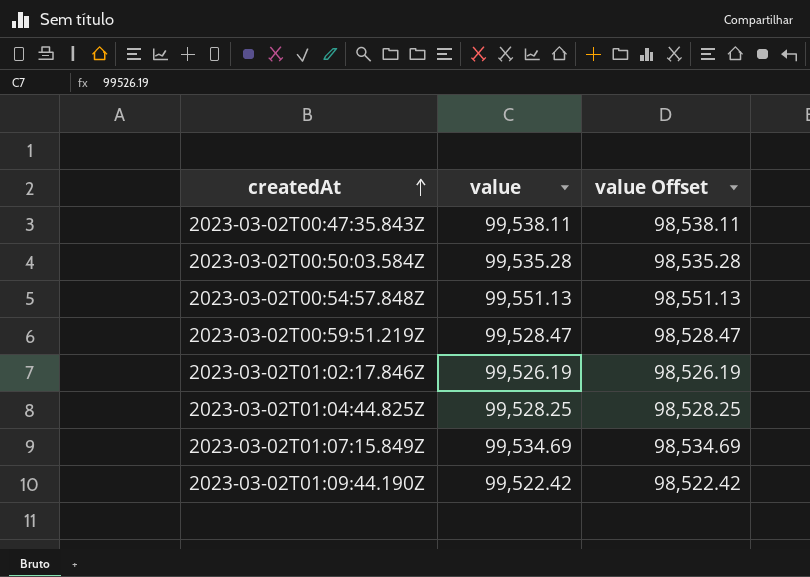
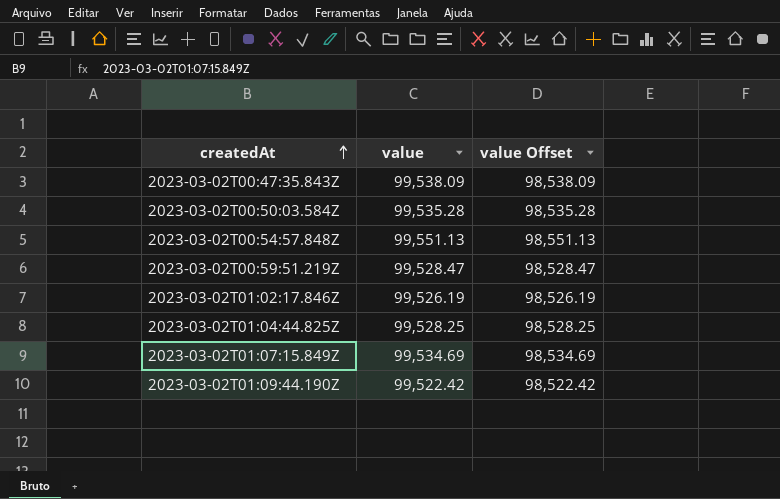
2023-03-02T00:47:35.843Z | value: 99,538.11 -> 99,538.09
2023-03-02T00:47:35.843Z | value Offset: 98,538.11 -> 98,538.09

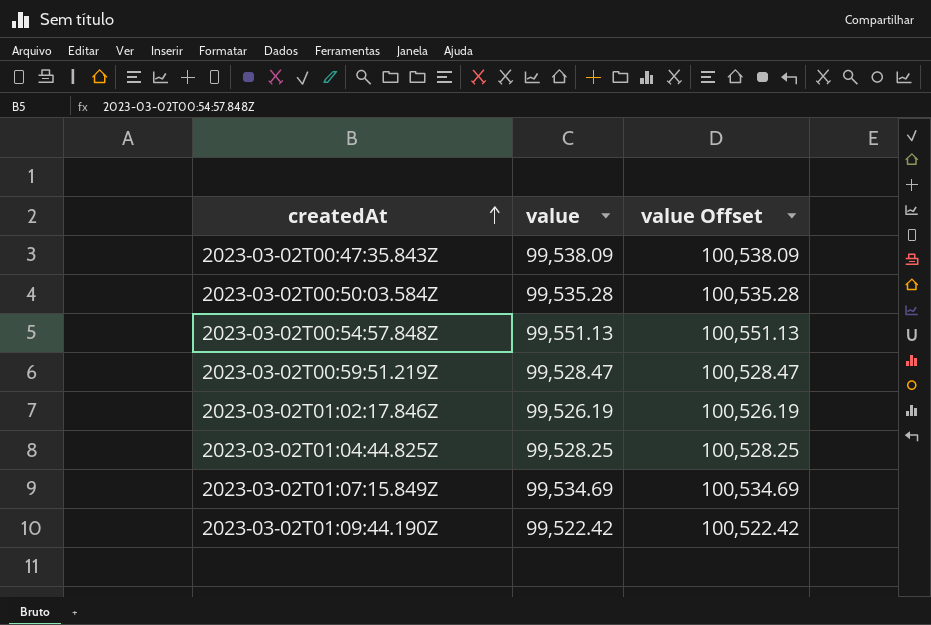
column value Offset | formula: [value] - 1000 -> [value] + 1000

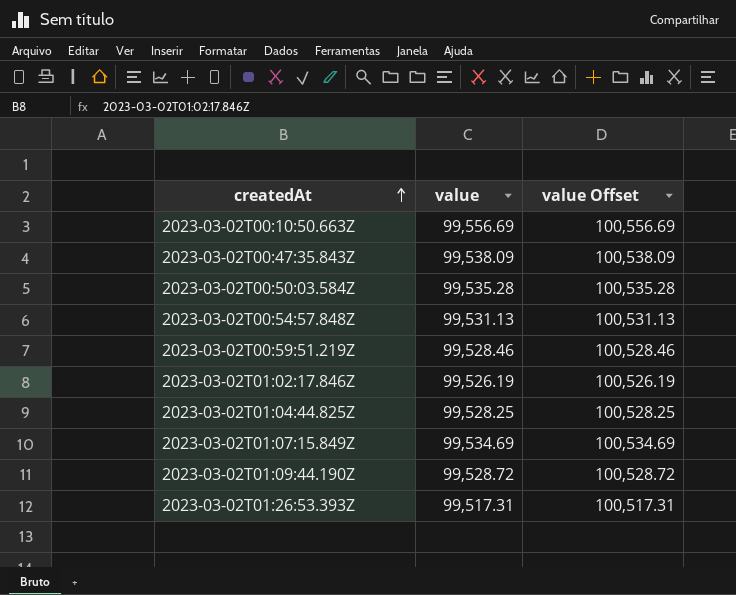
row 2023-03-02T00:10:50.663Z: none -> 99,556.69 | 100,556.69
2023-03-02T00:54:57.848Z | value: 99,551.13 -> 99,531.13
2023-03-02T00:54:57.848Z | value Offset: 100,551.13 -> 100,531.13
2023-03-02T00:59:51.219Z | value: 99,528.47 -> 99,528.46
2023-03-02T00:59:51.219Z | value Offset: 100,528.47 -> 100,528.46
2023-03-02T01:09:44.190Z | value: 99,522.42 -> 99,528.72
2023-03-02T01:09:44.190Z | value Offset: 100,522.42 -> 100,528.72
row 2023-03-02T01:26:53.393Z: none -> 99,517.31 | 100,517.31

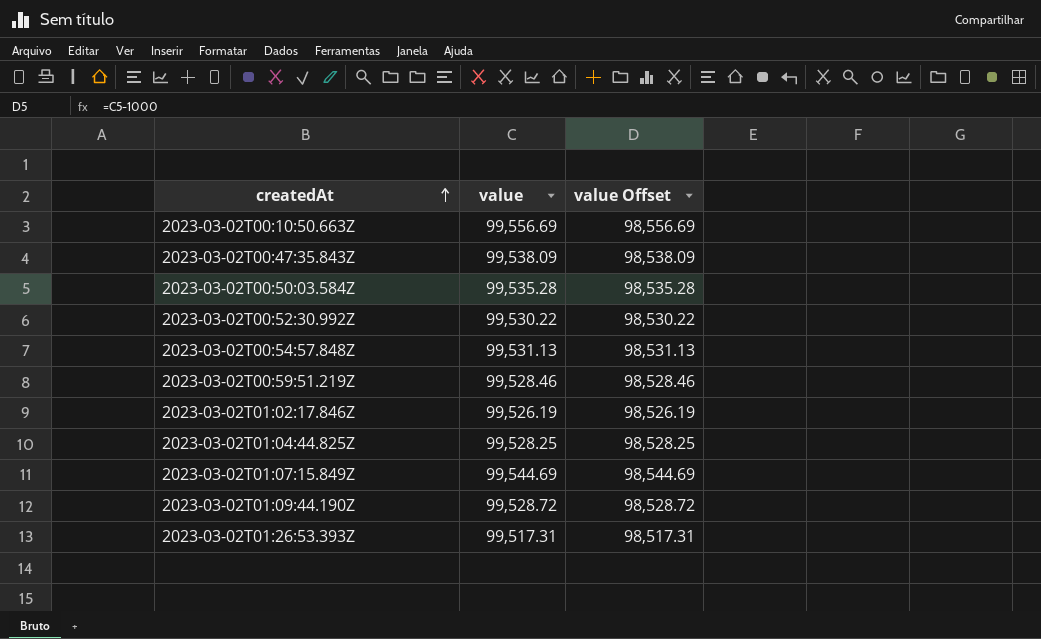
column value Offset | formula: [value] + 1000 -> [value] - 1000
row 2023-03-02T00:52:30.992Z: none -> 99,530.22 | 98,530.22
2023-03-02T01:07:15.849Z | value: 99,534.69 -> 99,544.69

